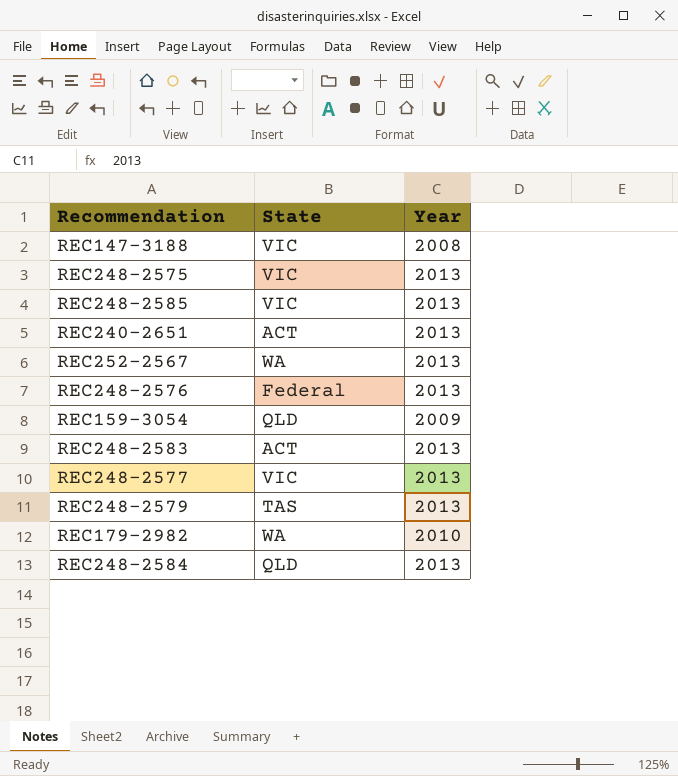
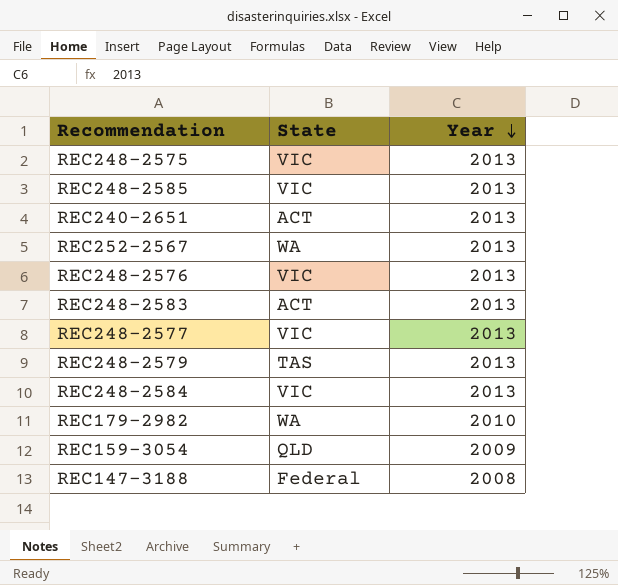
row order: none -> Year descending
REC248-2576 | State: Federal -> VIC
REC248-2584 | State: QLD -> VIC
REC147-3188 | State: VIC -> Federal

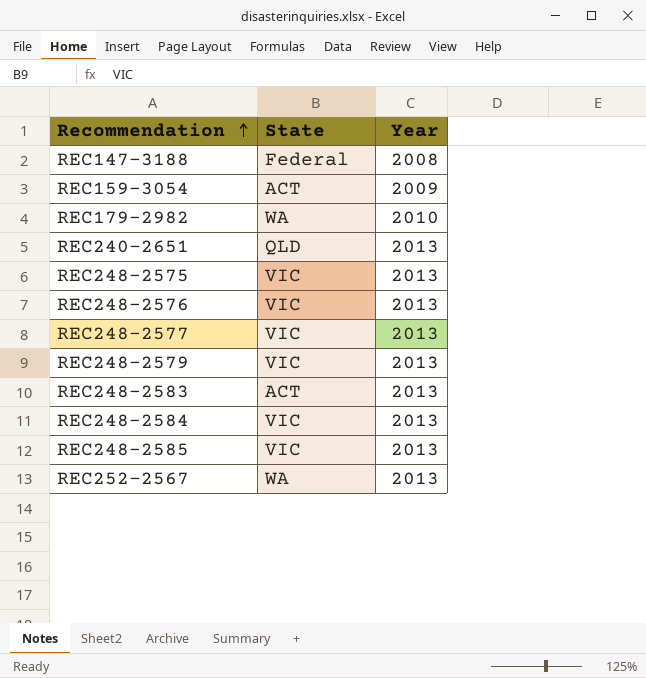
row order: Year descending -> Recommendation ascending
REC159-3054 | State: QLD -> ACT
REC240-2651 | State: ACT -> QLD
REC248-2579 | State: TAS -> VIC

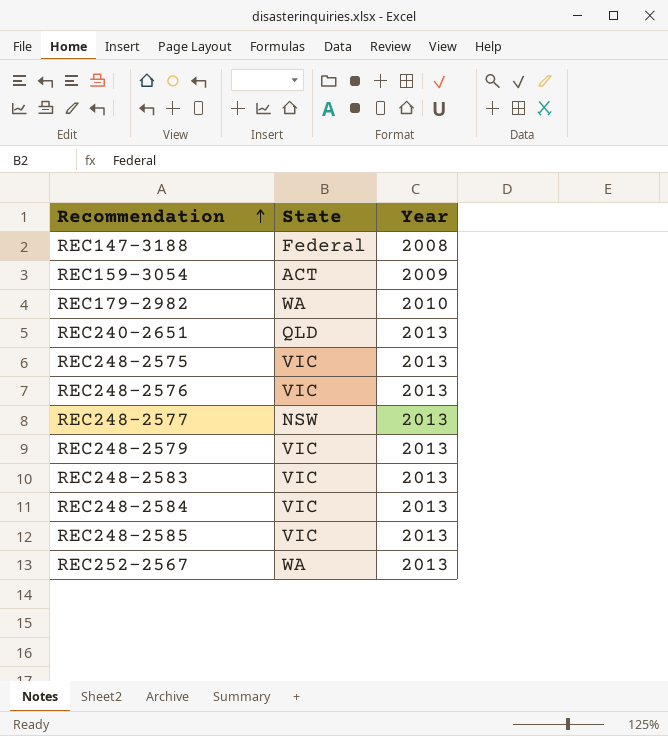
REC248-2577 | State: VIC -> NSW
REC248-2583 | State: ACT -> VIC

